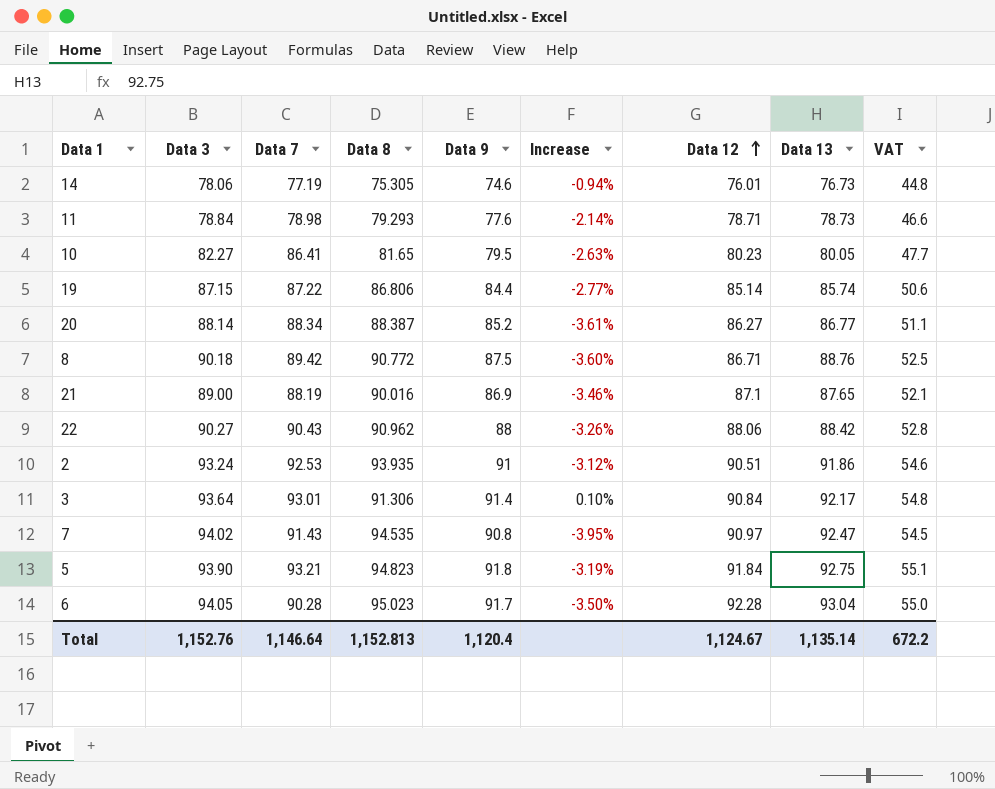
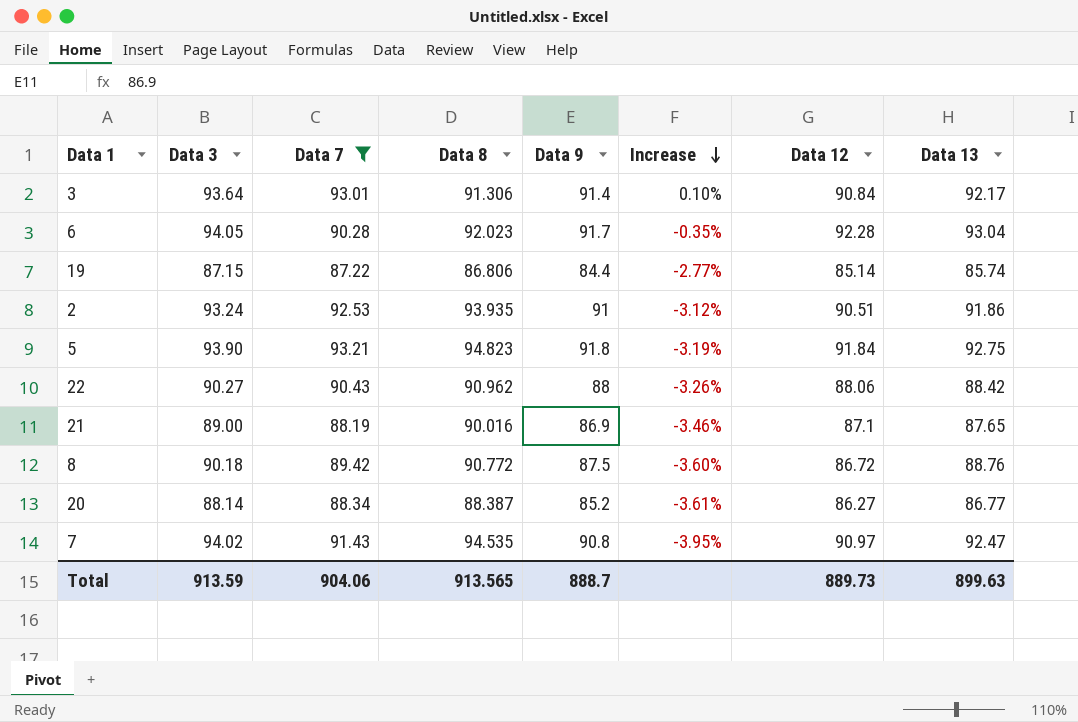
filter: none -> Data 7 >= 87.22
row order: Data 12 ascending -> Increase descending
column VAT | formula: [Data 9] * 0.6 -> none
6 | Data 8: 95.023 -> 92.023
6 | Increase: -3.50% -> -0.35%
8 | Data 12: 86.71 -> 86.72
Total | Data 3: 1,152.76 -> 913.59
Total | Data 7: 1,146.64 -> 904.06
Total | Data 8: 1,152.813 -> 913.565
Total | Data 9: 1,120.4 -> 888.7
Total | Data 12: 1,124.67 -> 889.73
Total | Data 13: 1,135.14 -> 899.63

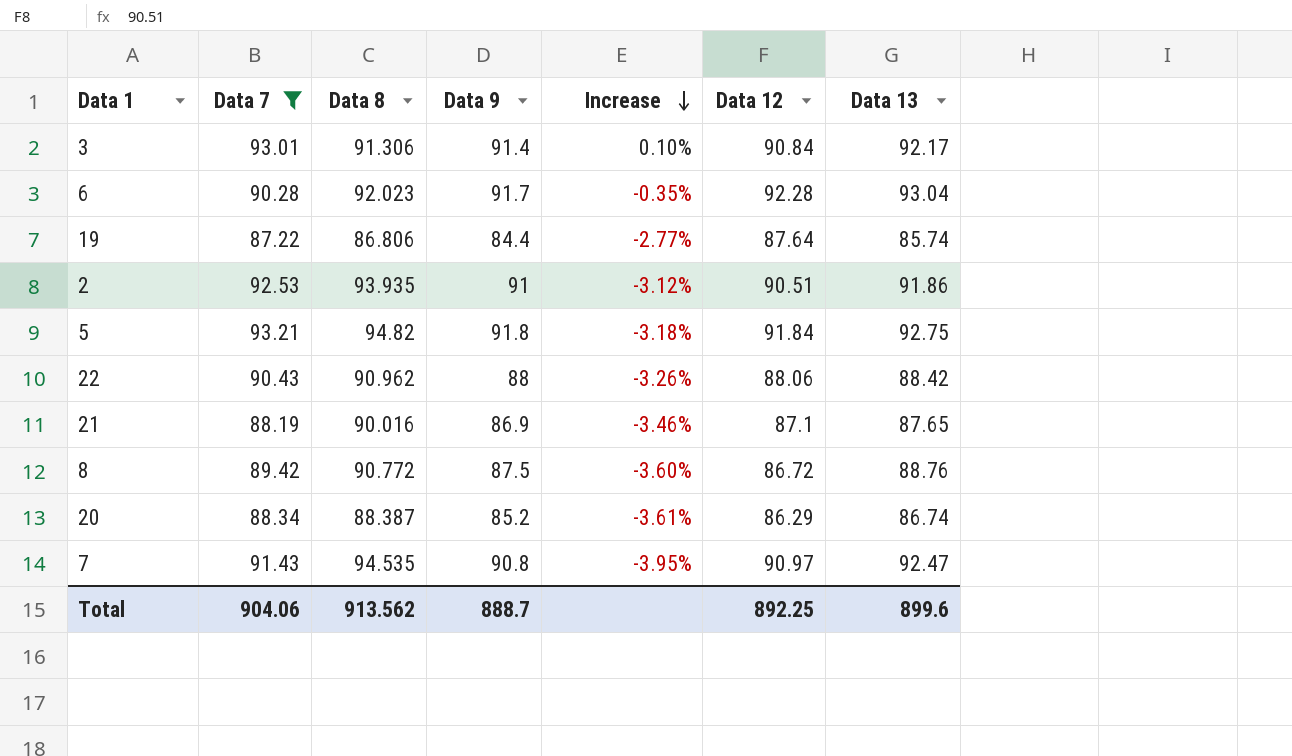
column Data 3 | position: 2 -> none
19 | Data 12: 85.14 -> 87.64
5 | Data 8: 94.823 -> 94.82
5 | Increase: -3.19% -> -3.18%
20 | Data 12: 86.27 -> 86.29
20 | Data 13: 86.77 -> 86.74
Total | Data 8: 913.565 -> 913.562
Total | Data 12: 889.73 -> 892.25
Total | Data 13: 899.63 -> 899.6

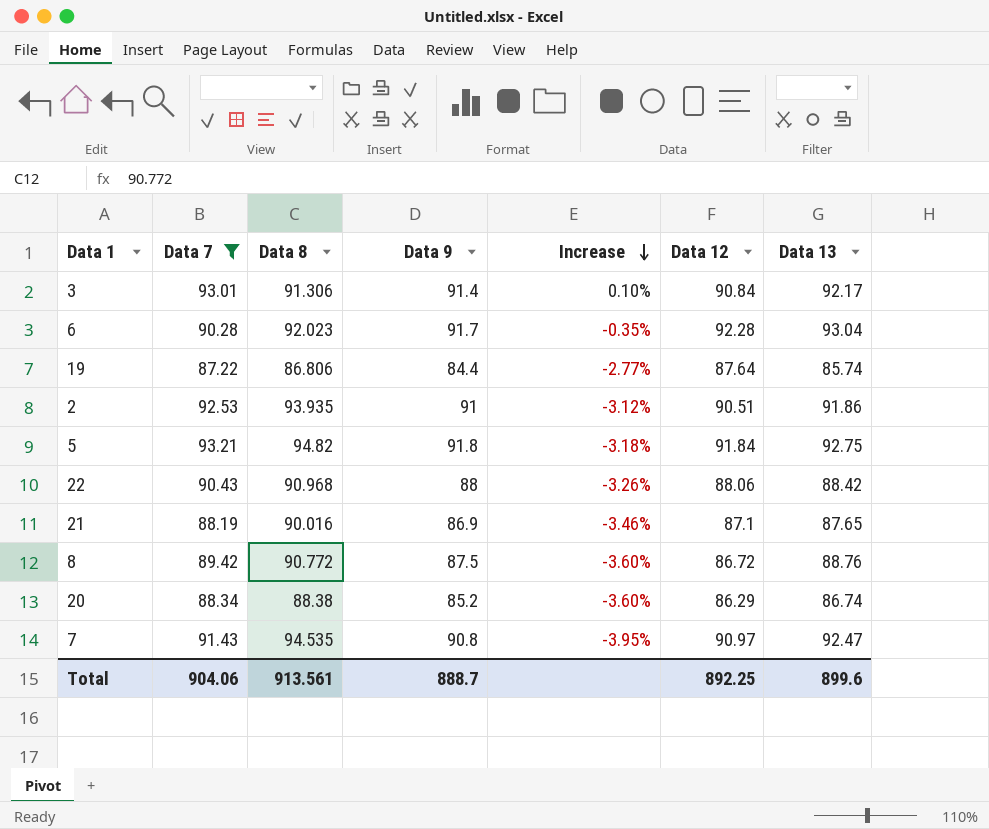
22 | Data 8: 90.962 -> 90.968
20 | Data 8: 88.387 -> 88.38
20 | Increase: -3.61% -> -3.60%
Total | Data 8: 913.562 -> 913.561

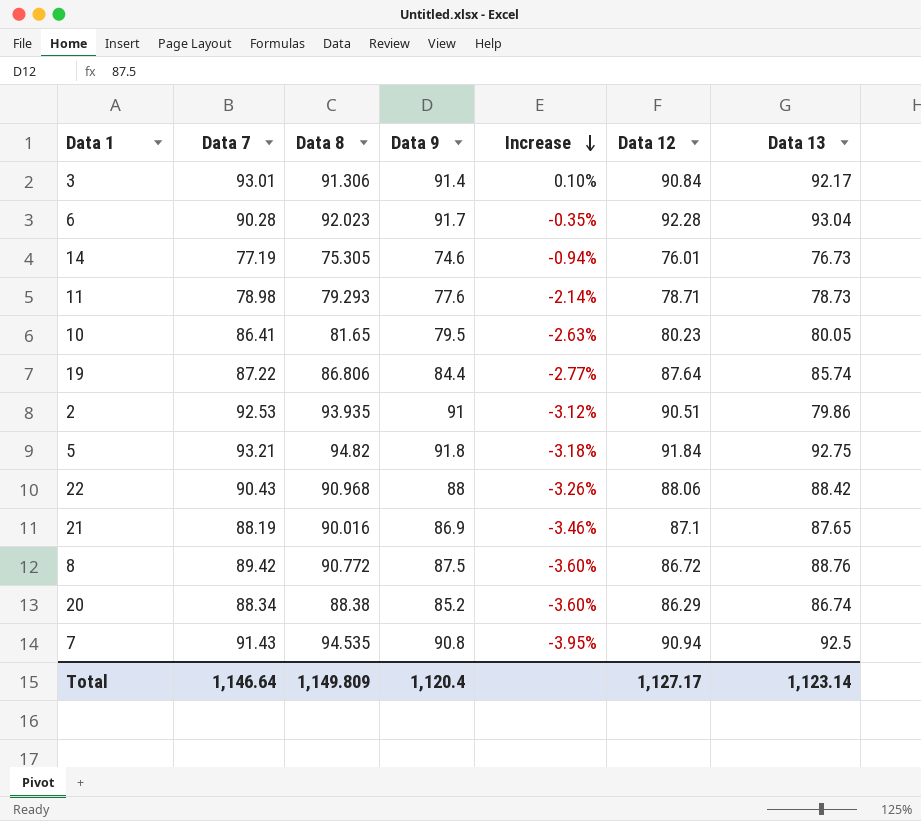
filter: Data 7 >= 87.22 -> none
2 | Data 13: 91.86 -> 79.86
7 | Data 12: 90.97 -> 90.94
7 | Data 13: 92.47 -> 92.5
Total | Data 7: 904.06 -> 1,146.64
Total | Data 8: 913.561 -> 1,149.809
Total | Data 9: 888.7 -> 1,120.4
Total | Data 12: 892.25 -> 1,127.17
Total | Data 13: 899.6 -> 1,123.14

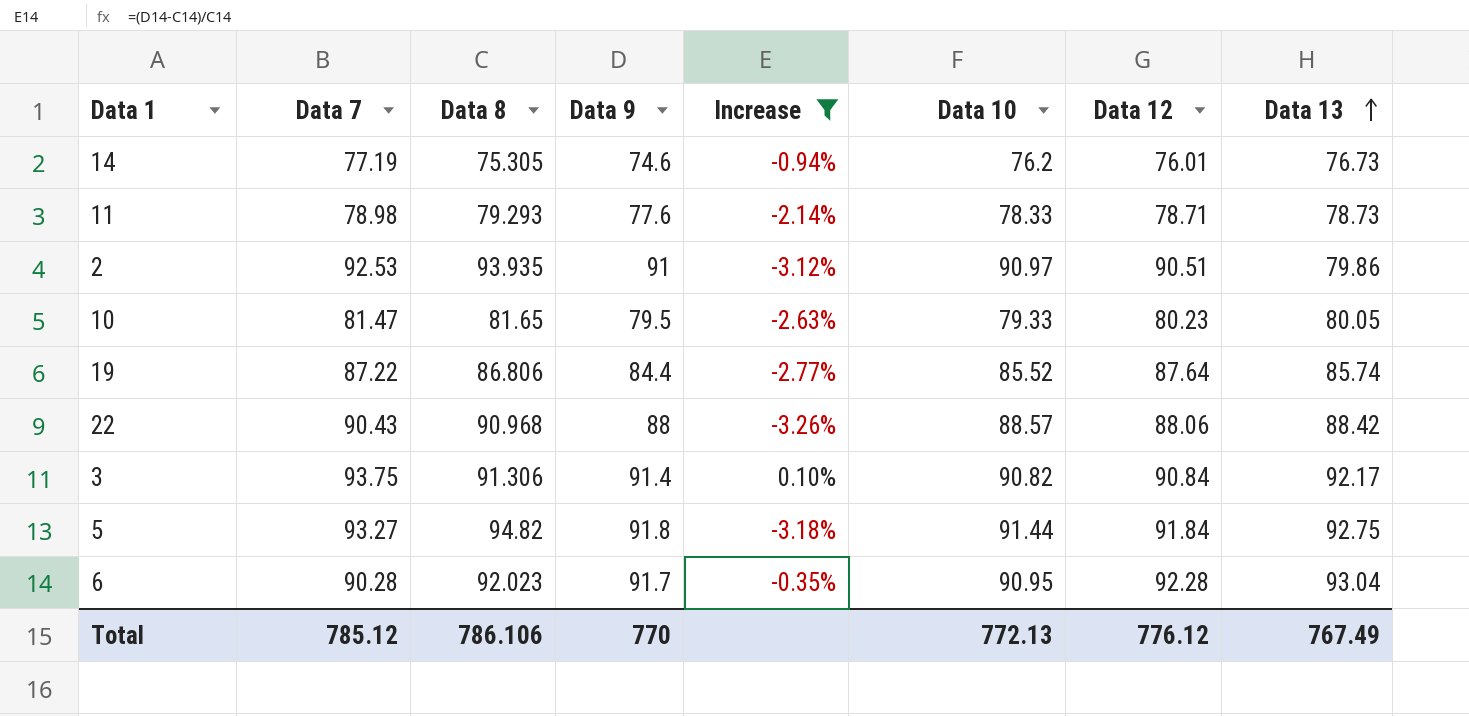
filter: none -> Increase >= -3.26%
row order: Increase descending -> Data 13 ascending
column Data 10 | position: none -> 6
10 | Data 7: 86.41 -> 81.47
3 | Data 7: 93.01 -> 93.75
5 | Data 7: 93.21 -> 93.27
Total | Data 7: 1,146.64 -> 785.12
Total | Data 8: 1,149.809 -> 786.106
Total | Data 9: 1,120.4 -> 770
Total | Data 12: 1,127.17 -> 776.12
Total | Data 13: 1,123.14 -> 767.49

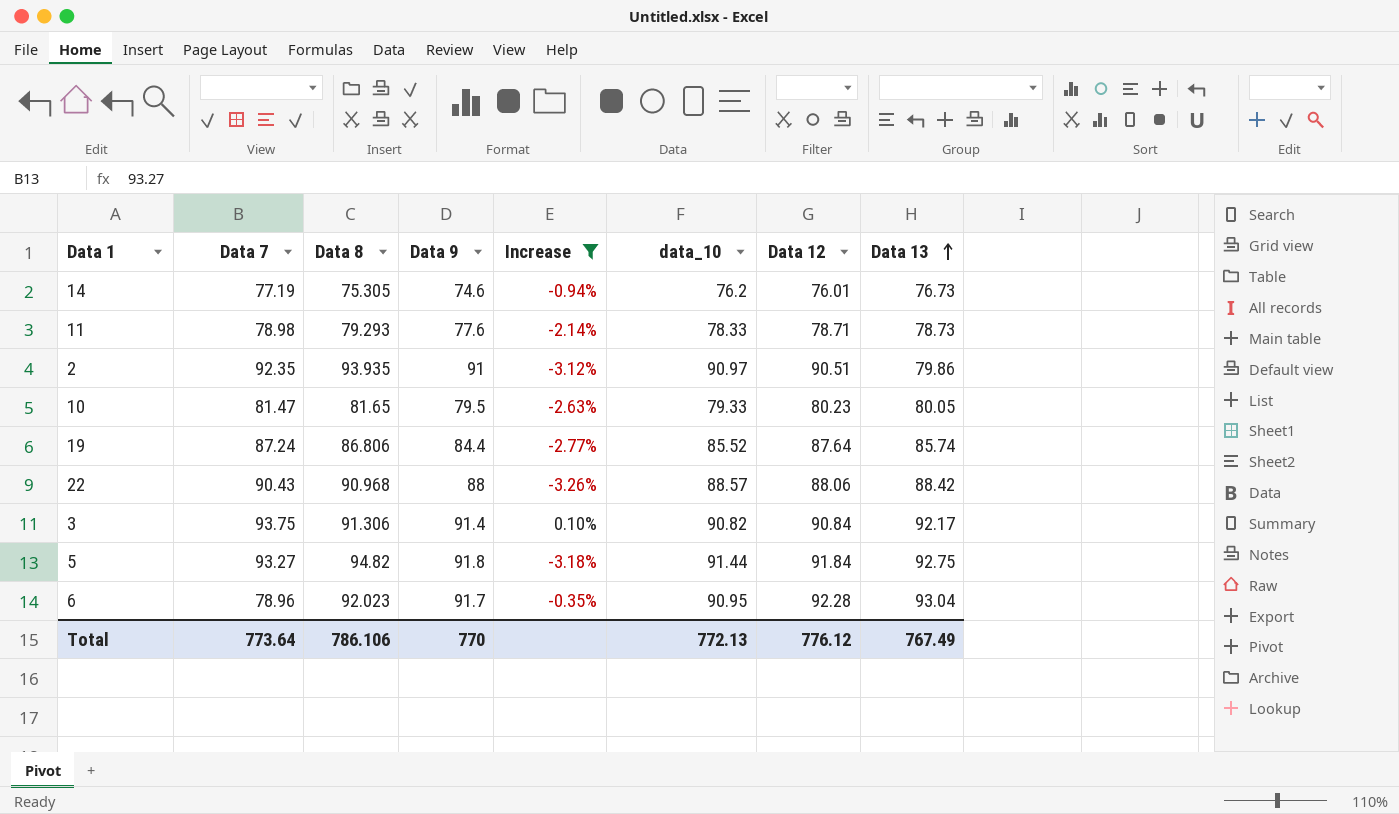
column name: Data 10 -> data_10
2 | Data 7: 92.53 -> 92.35
19 | Data 7: 87.22 -> 87.24
6 | Data 7: 90.28 -> 78.96
Total | Data 7: 785.12 -> 773.64

